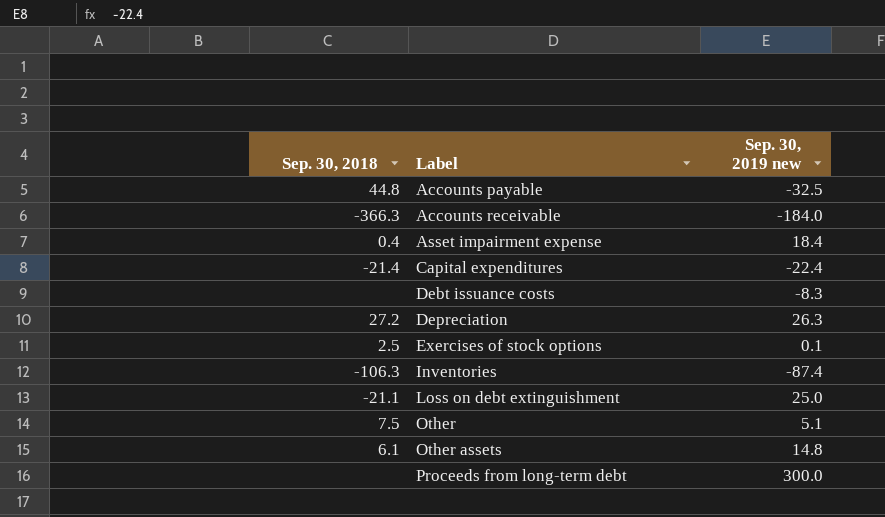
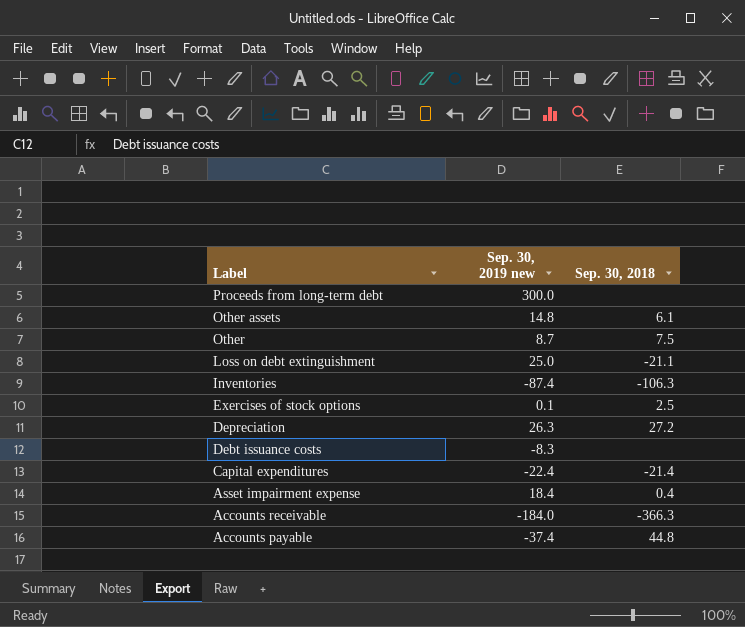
row order: Label ascending -> Label descending
column Sep. 30, 2018 | position: 1 -> 3
Other | Sep. 30, 2019 new: 5.1 -> 8.7
Accounts payable | Sep. 30, 2019 new: -32.5 -> -37.4

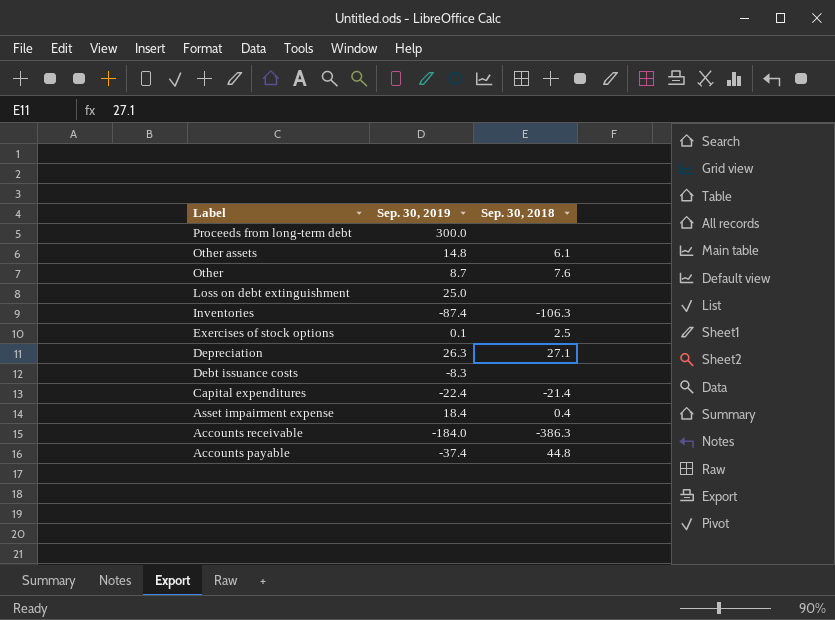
column name: Sep. 30, 2019 new -> Sep. 30, 2019
Other | Sep. 30, 2018: 7.5 -> 7.6
Loss on debt extinguishment | Sep. 30, 2018: -21.1 -> none
Depreciation | Sep. 30, 2018: 27.2 -> 27.1
Accounts receivable | Sep. 30, 2018: -366.3 -> -386.3

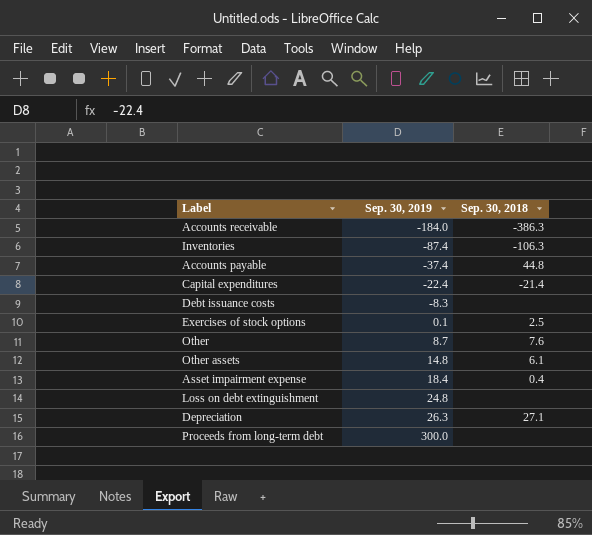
row order: Label descending -> Sep. 30, 2019 ascending
Loss on debt extinguishment | Sep. 30, 2019: 25.0 -> 24.8

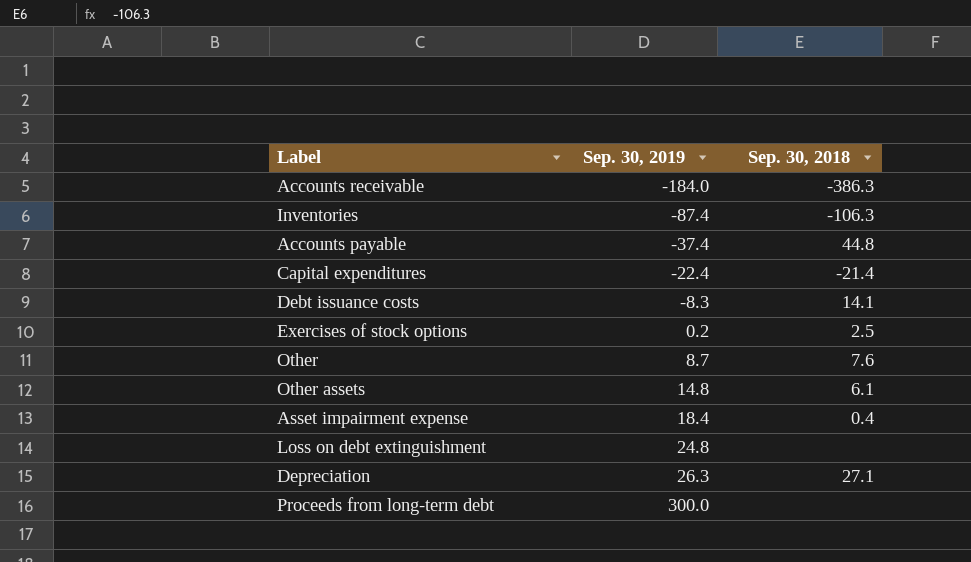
Debt issuance costs | Sep. 30, 2018: none -> 14.1
Exercises of stock options | Sep. 30, 2019: 0.1 -> 0.2

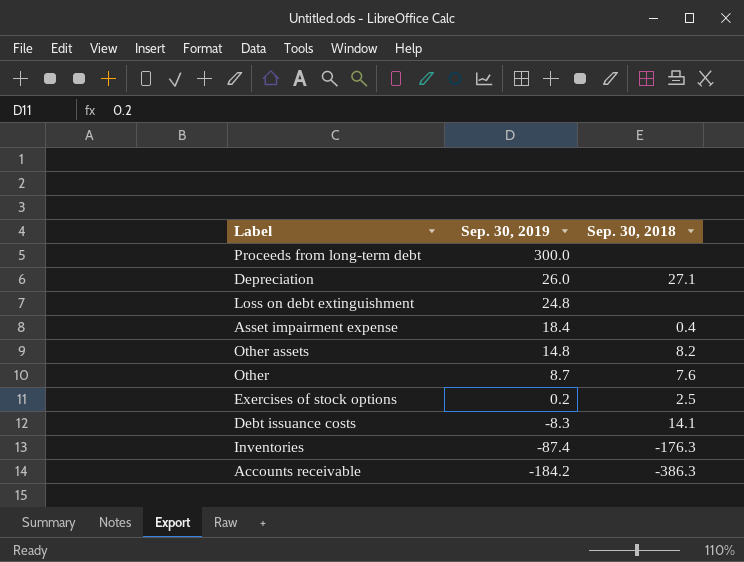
row order: Sep. 30, 2019 ascending -> Sep. 30, 2019 descending
row Accounts payable: -37.4 | 44.8 -> none
row Capital expenditures: -22.4 | -21.4 -> none
Depreciation | Sep. 30, 2019: 26.3 -> 26.0
Other assets | Sep. 30, 2018: 6.1 -> 8.2
Inventories | Sep. 30, 2018: -106.3 -> -176.3
Accounts receivable | Sep. 30, 2019: -184.0 -> -184.2

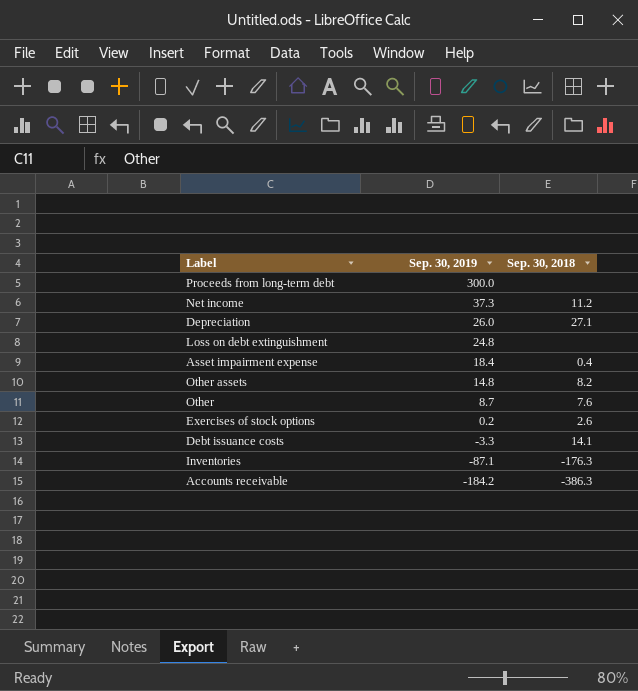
row Net income: none -> 37.3 | 11.2
Exercises of stock options | Sep. 30, 2018: 2.5 -> 2.6
Debt issuance costs | Sep. 30, 2019: -8.3 -> -3.3
Inventories | Sep. 30, 2019: -87.4 -> -87.1

